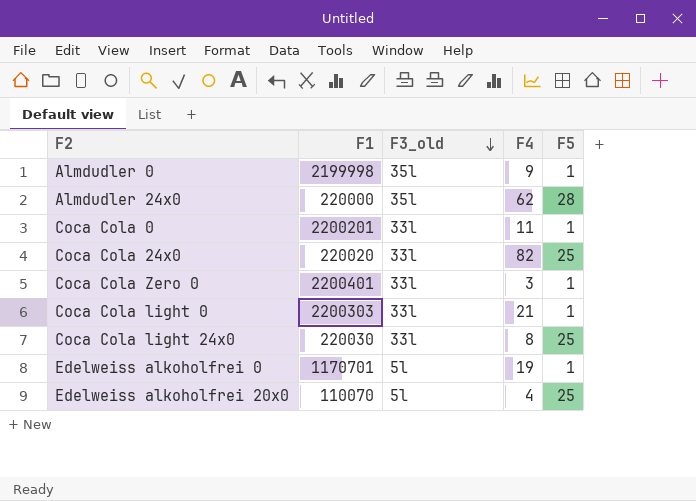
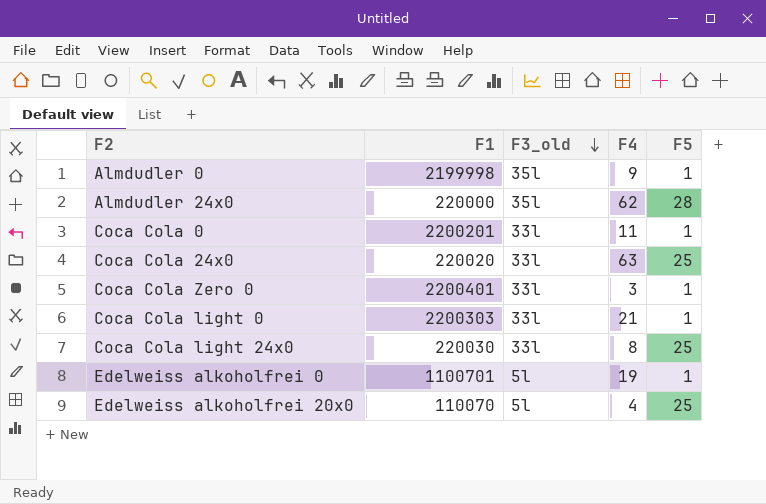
Coca Cola 24x0 | F4: 82 -> 63
Edelweiss alkoholfrei 0 | F1: 1170701 -> 1100701

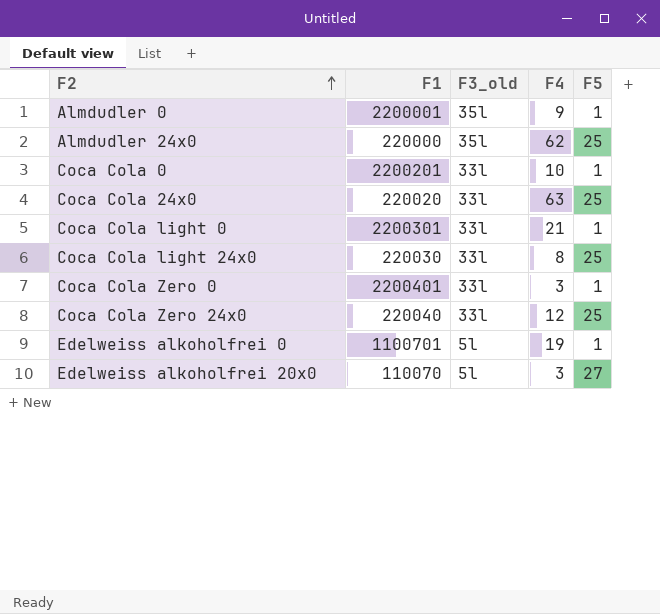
row order: F3_old descending -> F2 ascending
Almdudler 0 | F1: 2199998 -> 2200001
Almdudler 24x0 | F5: 28 -> 25
Coca Cola 0 | F4: 11 -> 10
Coca Cola light 0 | F1: 2200303 -> 2200301
row Coca Cola Zero 24x0: none -> 220040 | 33l | 12 | 25
Edelweiss alkoholfrei 20x0 | F4: 4 -> 3
Edelweiss alkoholfrei 20x0 | F5: 25 -> 27

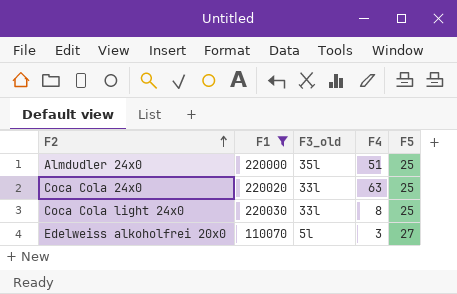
filter: none -> F1 <= 220030
Almdudler 24x0 | F4: 62 -> 51

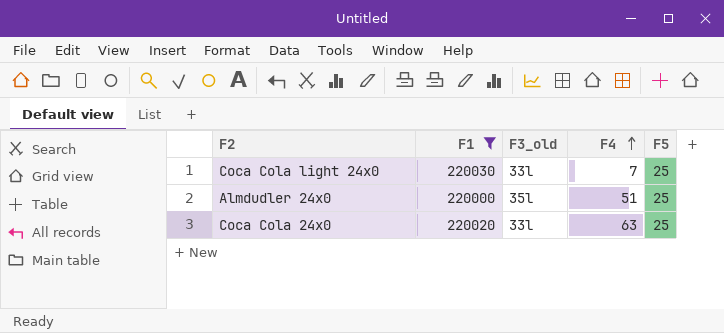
row order: F2 ascending -> F4 ascending
row Edelweiss alkoholfrei 20x0: 110070 | 5l | 3 | 27 -> none
Coca Cola light 24x0 | F4: 8 -> 7

